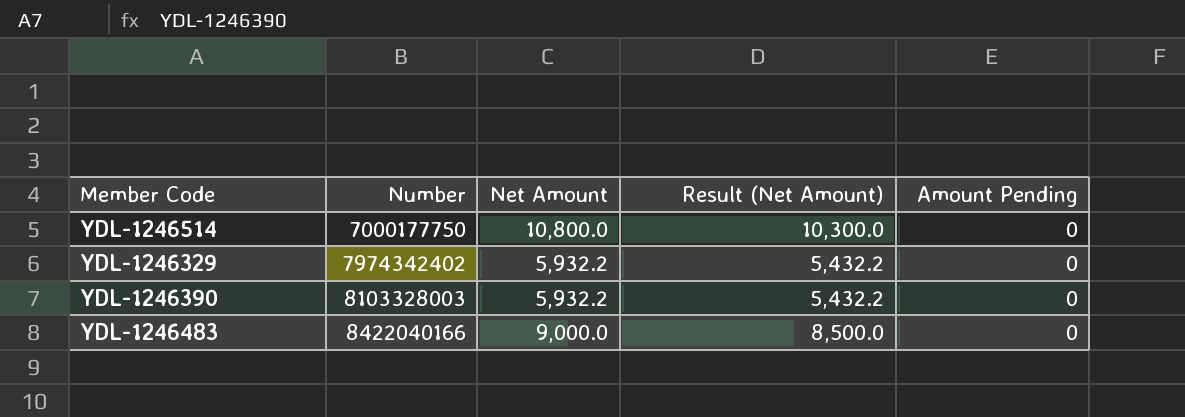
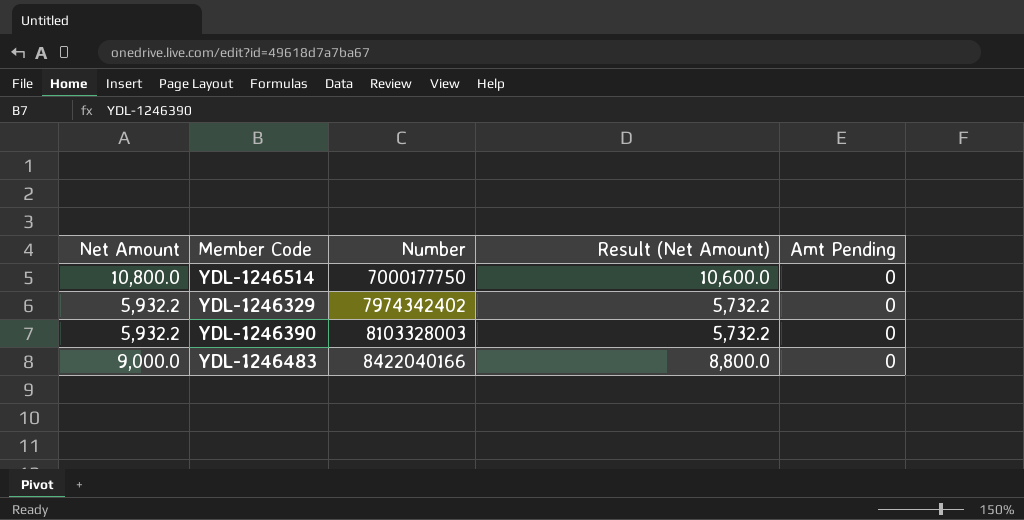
column Net Amount | position: 3 -> 1
column Result (Net Amount) | formula: [Net Amount] - 500 -> [Net Amount] - 200
column name: Amount Pending -> Amt Pending

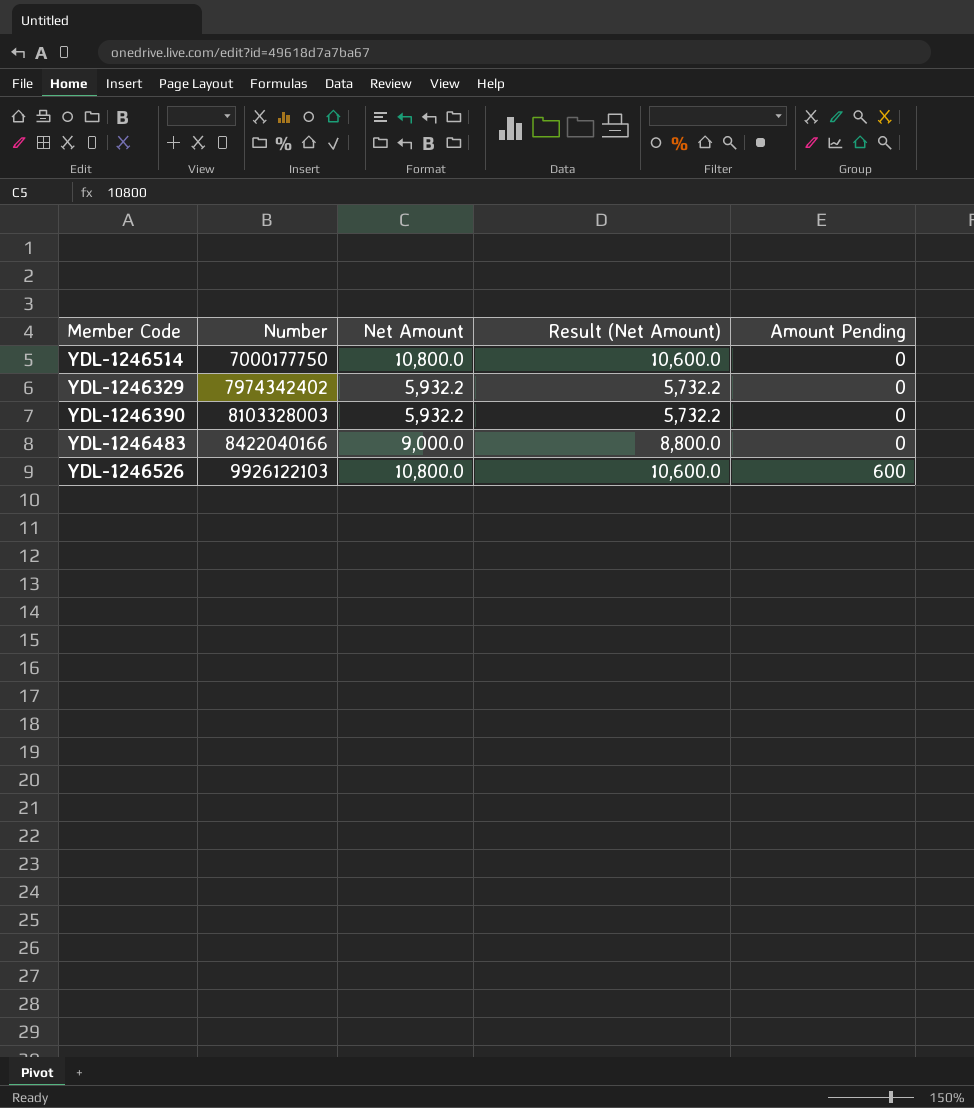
column Net Amount | position: 1 -> 3
column name: Amt Pending -> Amount Pending
row YDL-1246526: none -> 9926122103 | 10,800.0 | 10,600.0 | 600

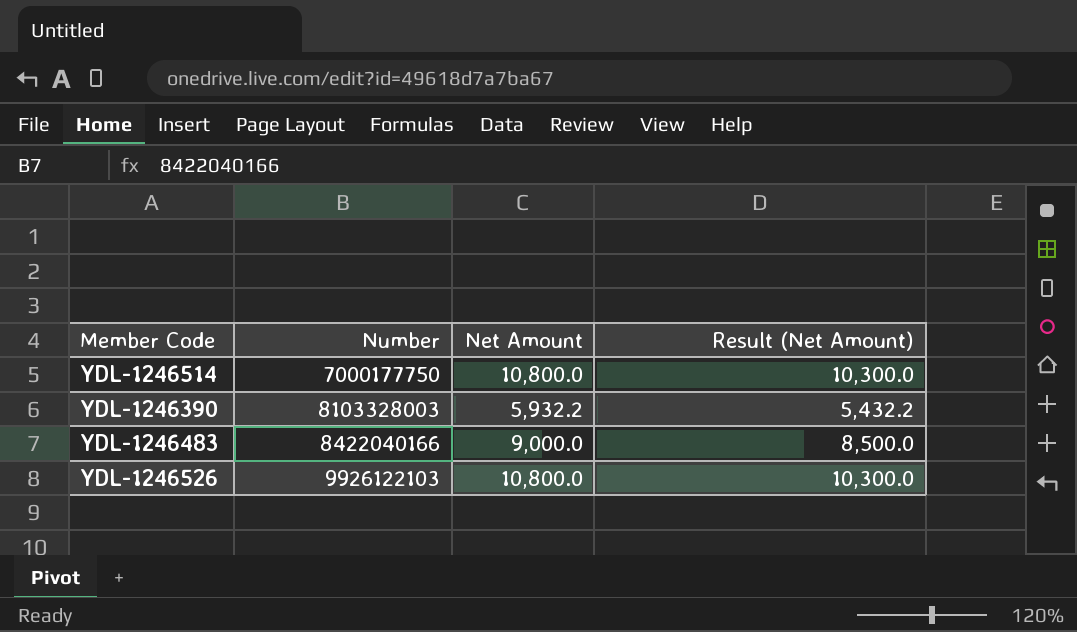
column Amount Pending | position: 5 -> none
column Result (Net Amount) | formula: [Net Amount] - 200 -> [Net Amount] - 500
row YDL-1246329: 7974342402 | 5,932.2 | 5,732.2 | 0 -> none

